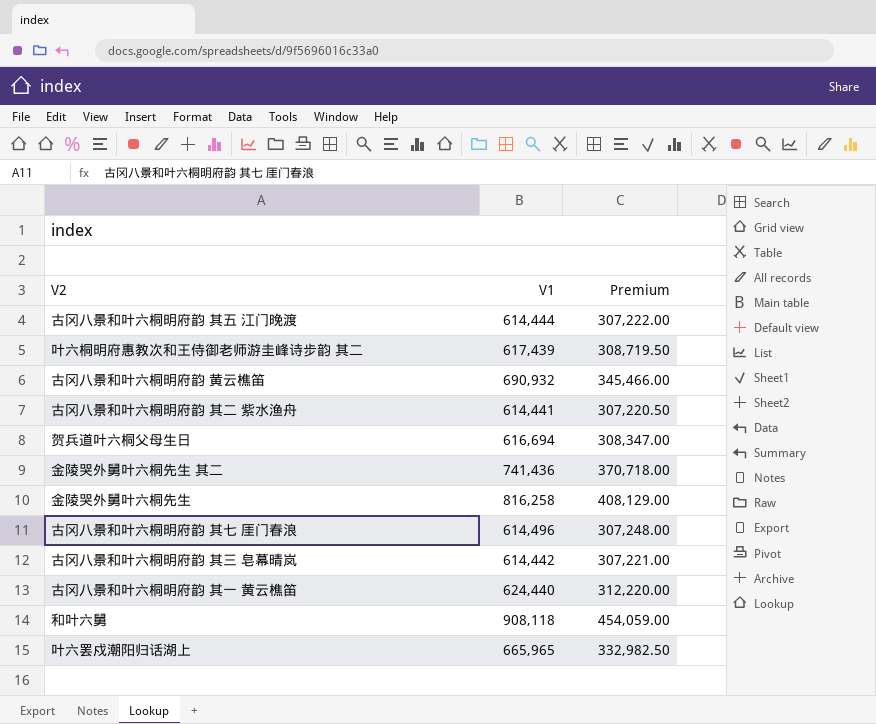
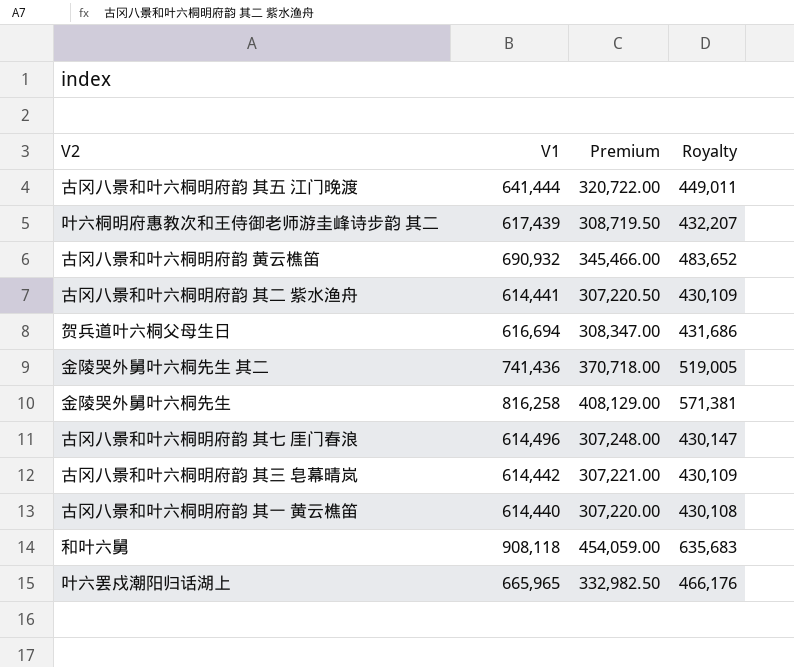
column Royalty | formula: none -> [V1] * 0.7
古冈八景和叶六桐明府韵 其五 江门晚渡 | V1: 614,444 -> 641,444
古冈八景和叶六桐明府韵 其五 江门晚渡 | Premium: 307,222.00 -> 320,722.00
古冈八景和叶六桐明府韵 其一 黄云樵笛 | V1: 624,440 -> 614,440
古冈八景和叶六桐明府韵 其一 黄云樵笛 | Premium: 312,220.00 -> 307,220.00

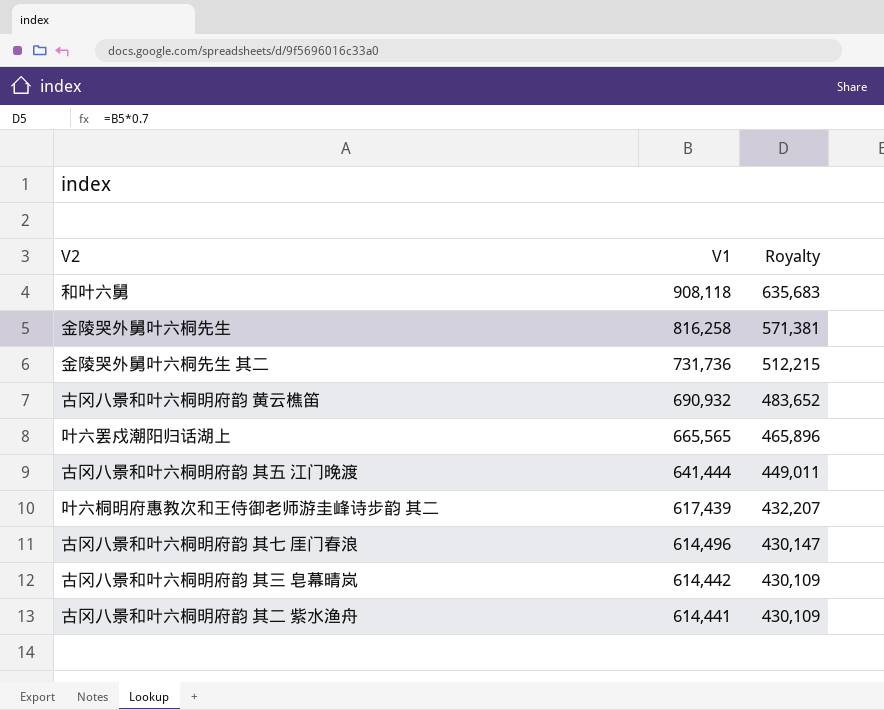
row order: none -> V1 descending
column Premium | formula: [V1] * 0.5 -> none
row 贺兵道叶六桐父母生日: 616,694 | 308,347.00 | 431,686 -> none
row 古冈八景和叶六桐明府韵 其一 黄云樵笛: 614,440 | 307,220.00 | 430,108 -> none
金陵哭外舅叶六桐先生 其二 | V1: 741,436 -> 731,736
金陵哭外舅叶六桐先生 其二 | Royalty: 519,005 -> 512,215
叶六罢戍潮阳归话湖上 | V1: 665,965 -> 665,565
叶六罢戍潮阳归话湖上 | Royalty: 466,176 -> 465,896

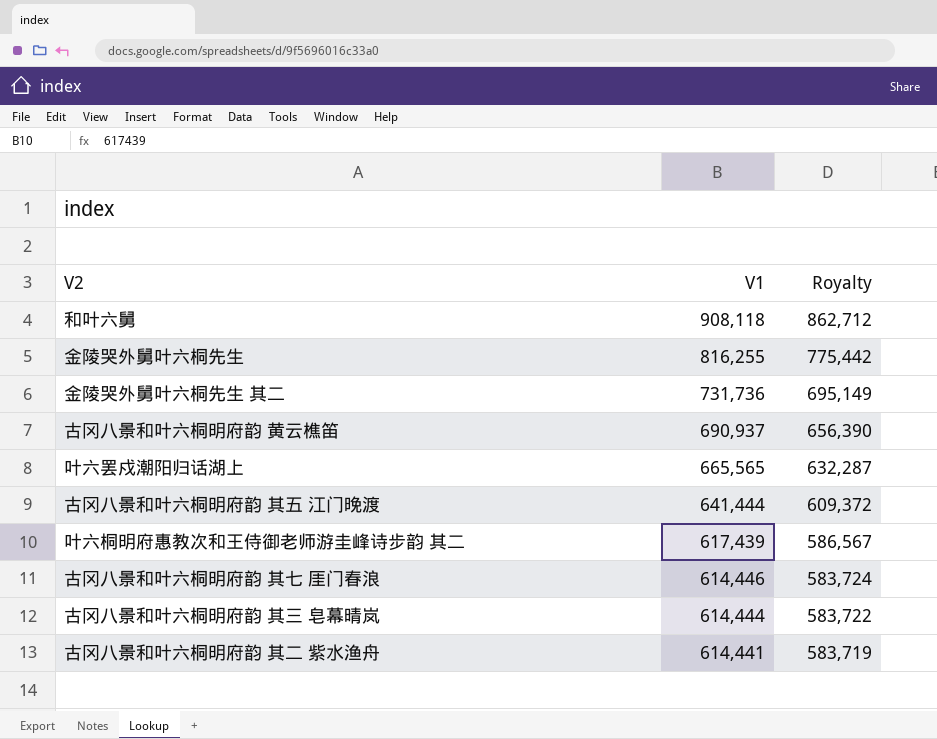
column Royalty | formula: [V1] * 0.7 -> [V1] * 0.95
金陵哭外舅叶六桐先生 | V1: 816,258 -> 816,255
古冈八景和叶六桐明府韵 黄云樵笛 | V1: 690,932 -> 690,937
古冈八景和叶六桐明府韵 其七 厓门春浪 | V1: 614,496 -> 614,446
古冈八景和叶六桐明府韵 其三 皂幕晴岚 | V1: 614,442 -> 614,444

